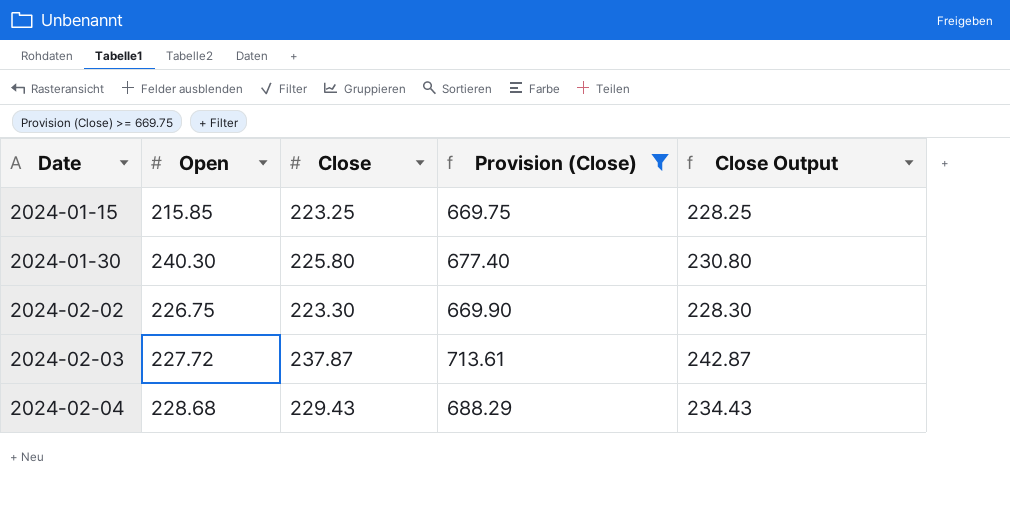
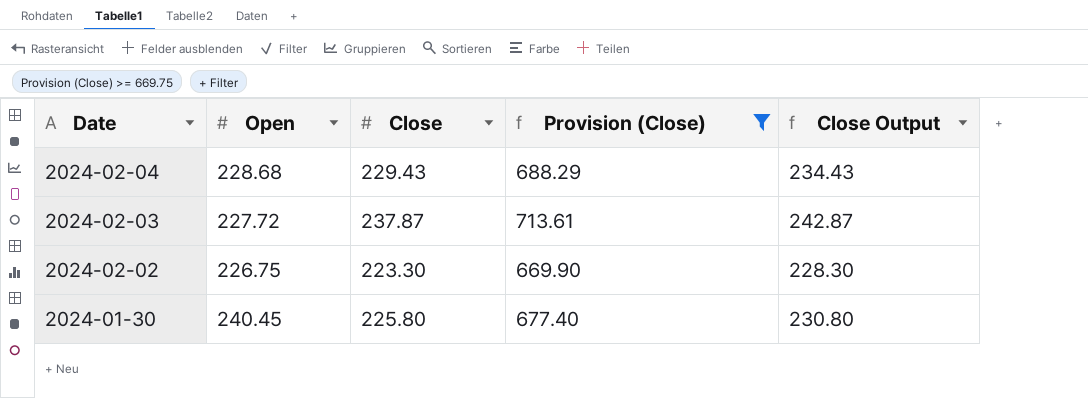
row order: Date ascending -> Date descending
row 2024-01-15: 215.85 | 223.25 | 669.75 | 228.25 -> none
2024-01-30 | Open: 240.30 -> 240.45

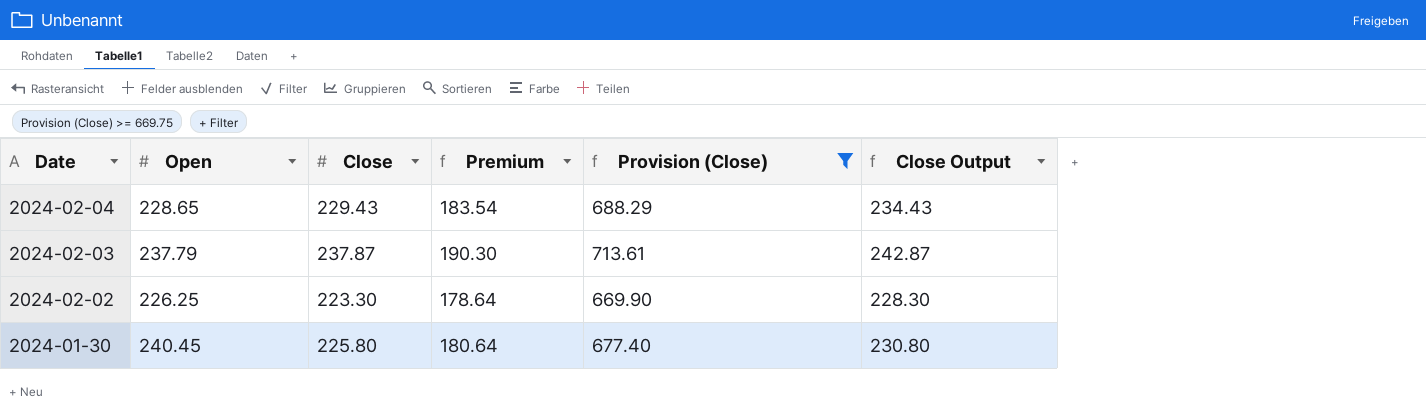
column Premium | formula: none -> [Close] * 0.8
2024-02-04 | Open: 228.68 -> 228.65
2024-02-03 | Open: 227.72 -> 237.79
2024-02-02 | Open: 226.75 -> 226.25

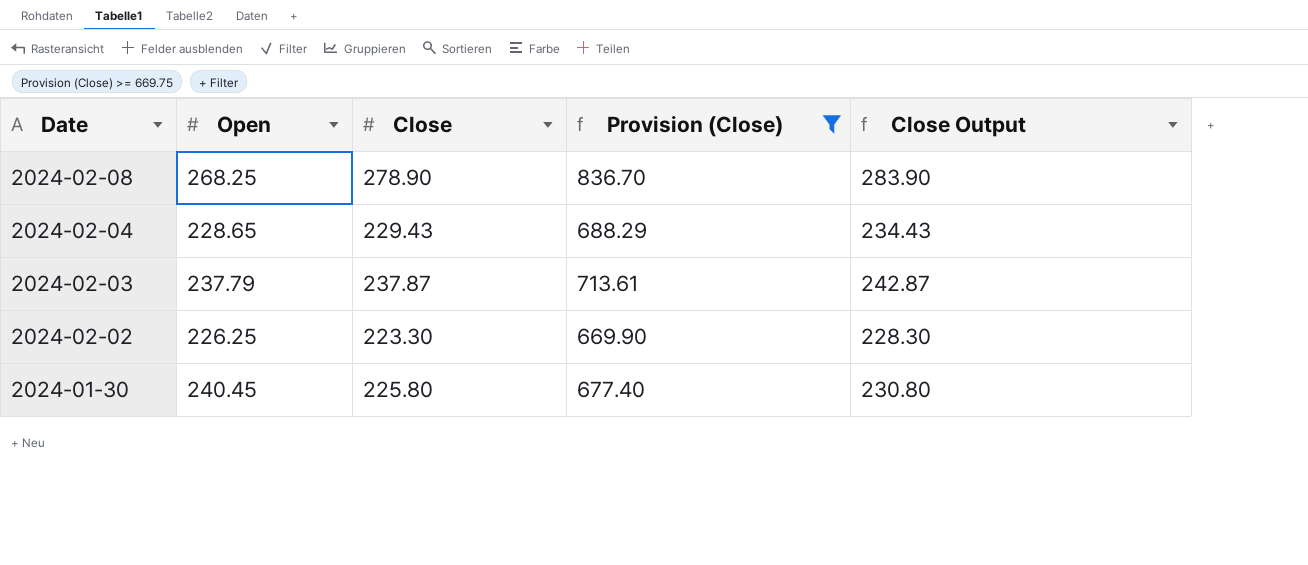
column Premium | formula: [Close] * 0.8 -> none
row 2024-02-08: none -> 268.25 | 278.90 | 836.70 | 283.90

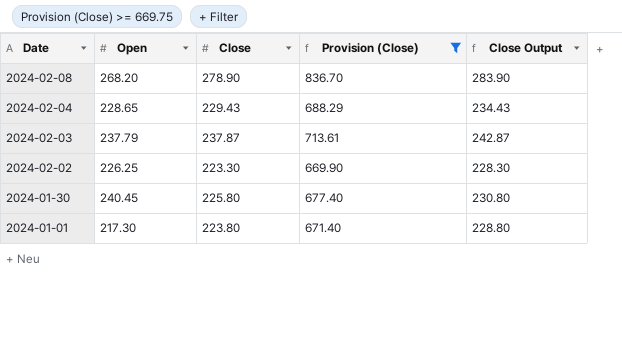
2024-02-08 | Open: 268.25 -> 268.20
row 2024-01-01: none -> 217.30 | 223.80 | 671.40 | 228.80

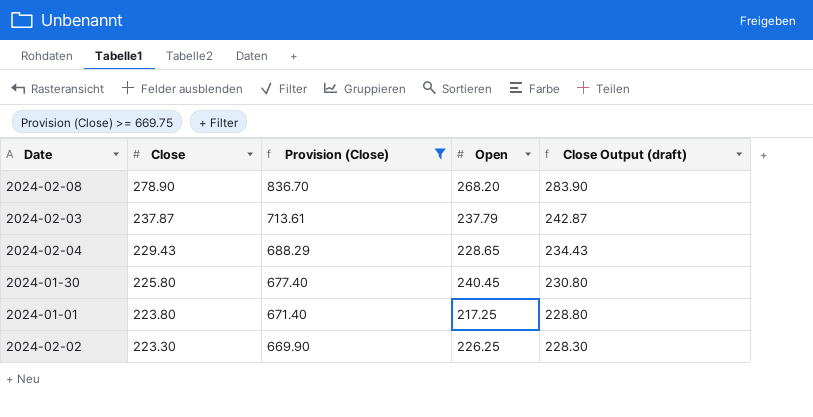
row order: Date descending -> Close descending
column Open | position: 2 -> 4
column name: Close Output -> Close Output (draft)
2024-01-01 | Open: 217.30 -> 217.25

